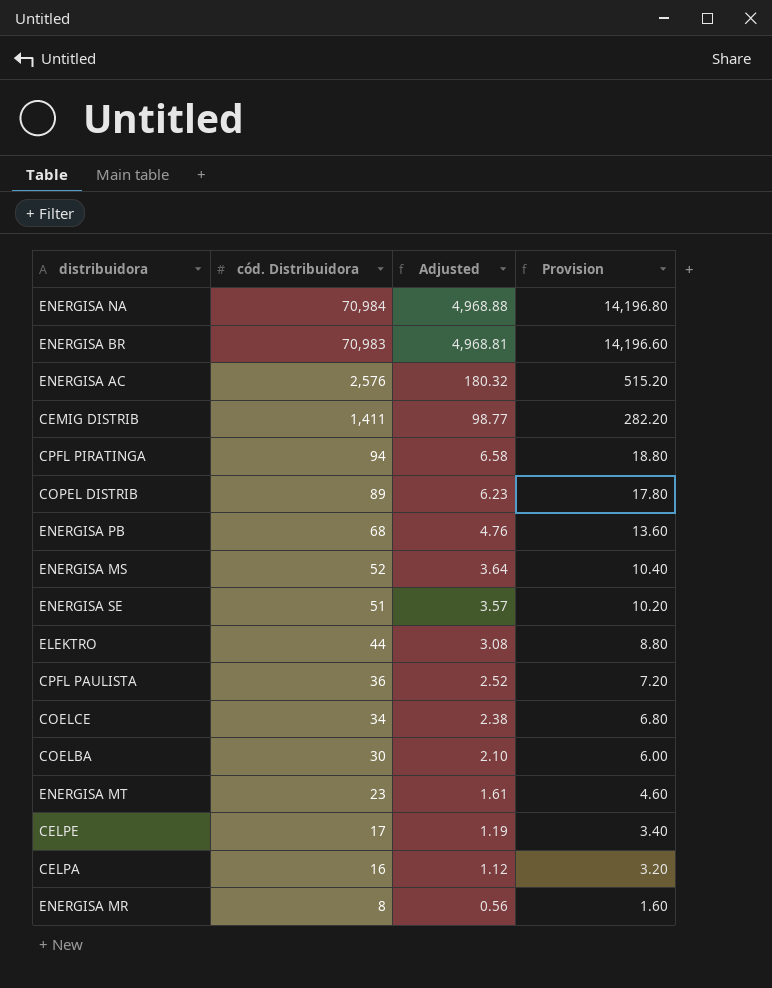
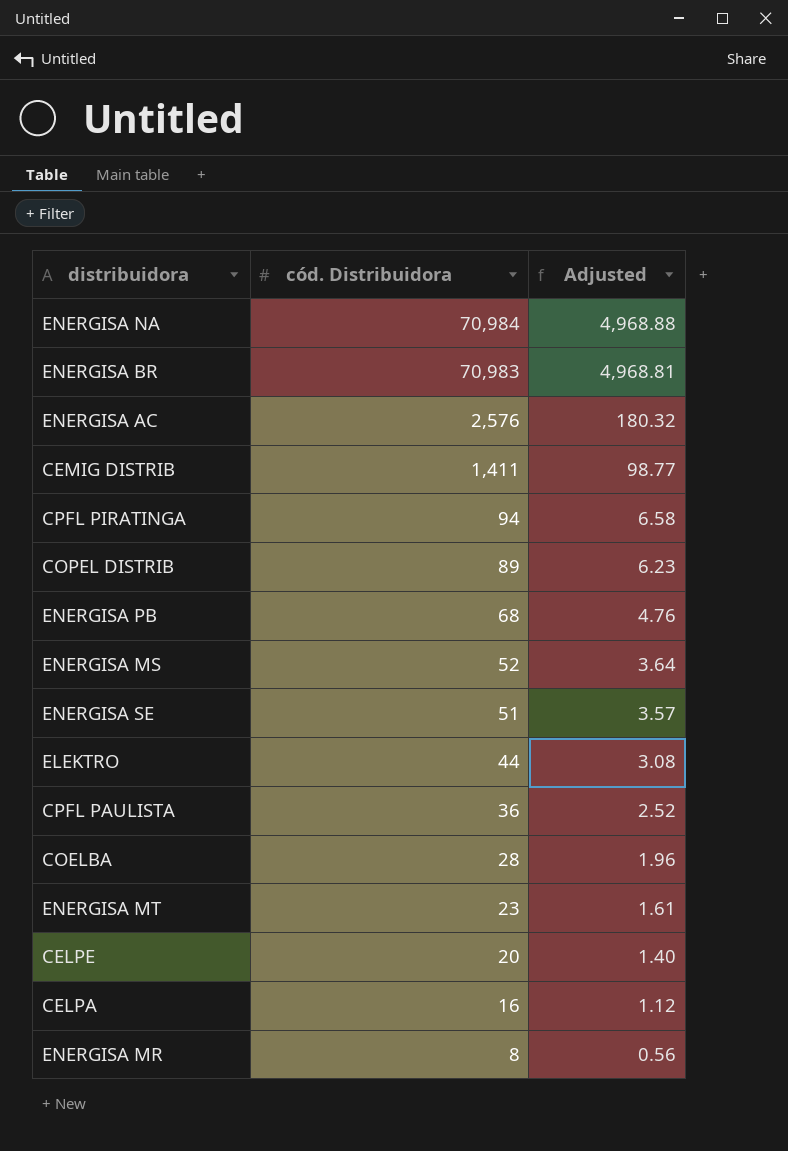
column Provision | formula: [cód. Distribuidora] * 0.2 -> none
row COELCE: 34 | 2.38 | 6.80 -> none
COELBA | cód. Distribuidora: 30 -> 28
COELBA | Adjusted: 2.10 -> 1.96
CELPE | cód. Distribuidora: 17 -> 20
CELPE | Adjusted: 1.19 -> 1.40

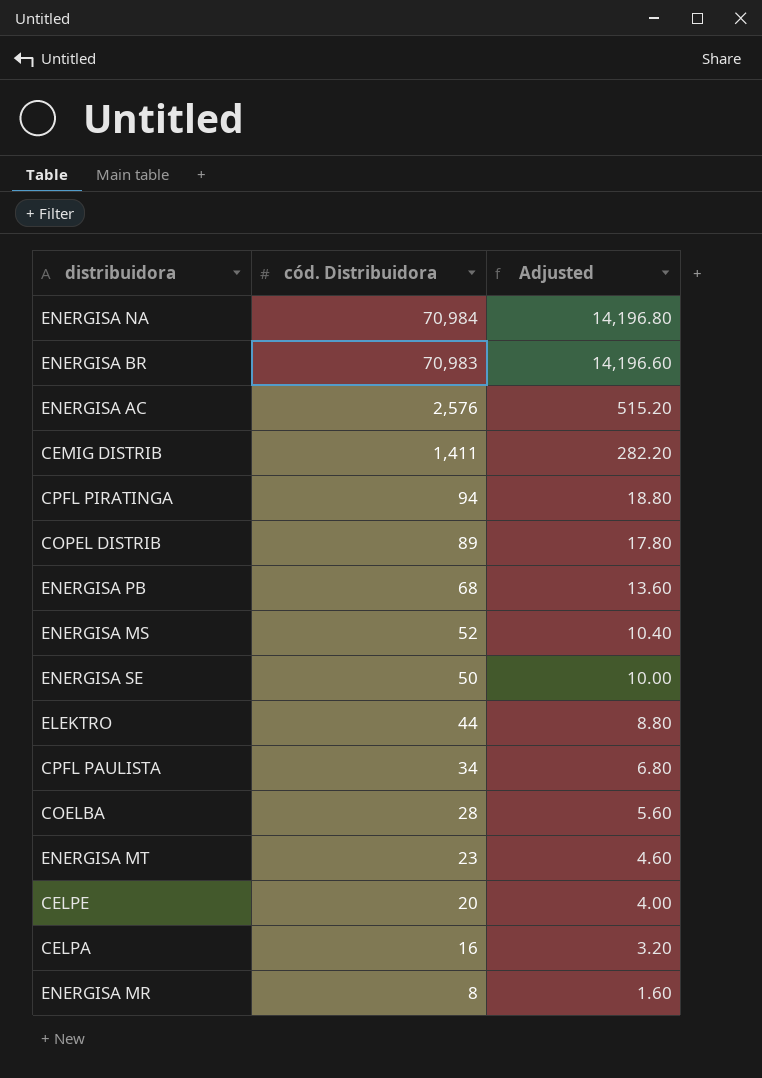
column Adjusted | formula: [cód. Distribuidora] * 0.07 -> [cód. Distribuidora] * 0.2
ENERGISA SE | cód. Distribuidora: 51 -> 50
CPFL PAULISTA | cód. Distribuidora: 36 -> 34

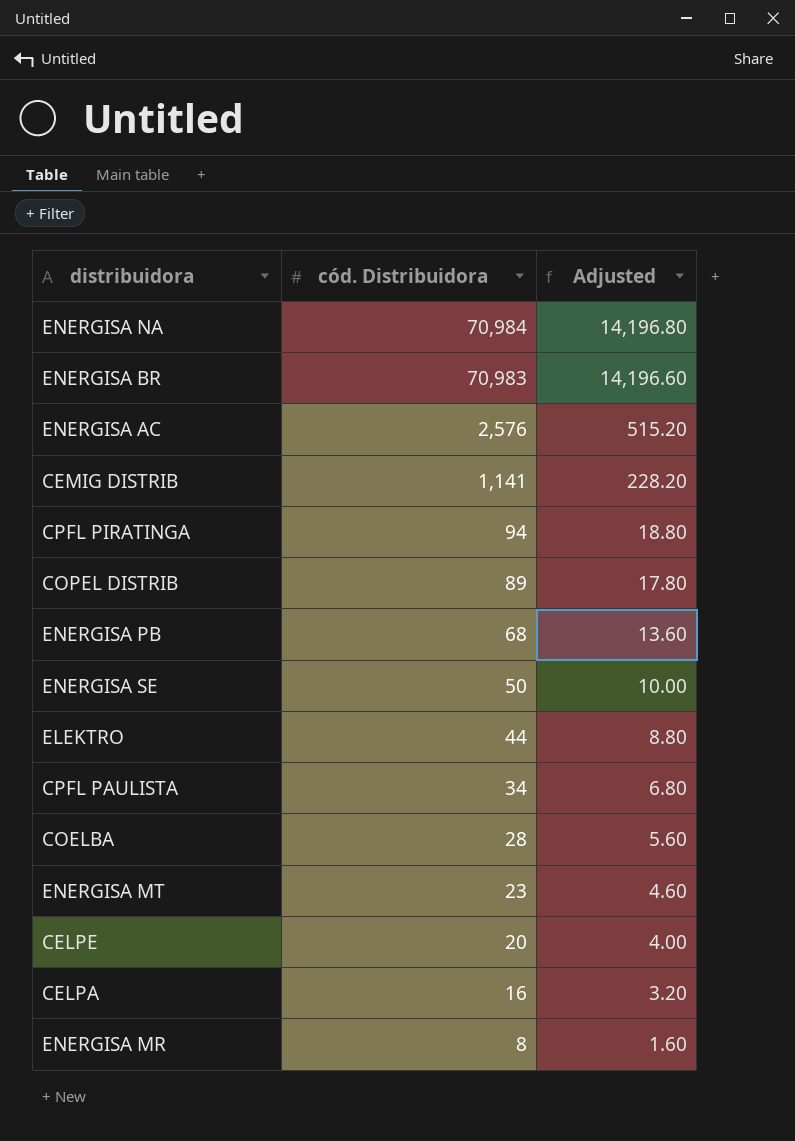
row ENERGISA MS: 52 | 10.40 -> none
CEMIG DISTRIB | cód. Distribuidora: 1,411 -> 1,141
CEMIG DISTRIB | Adjusted: 282.20 -> 228.20

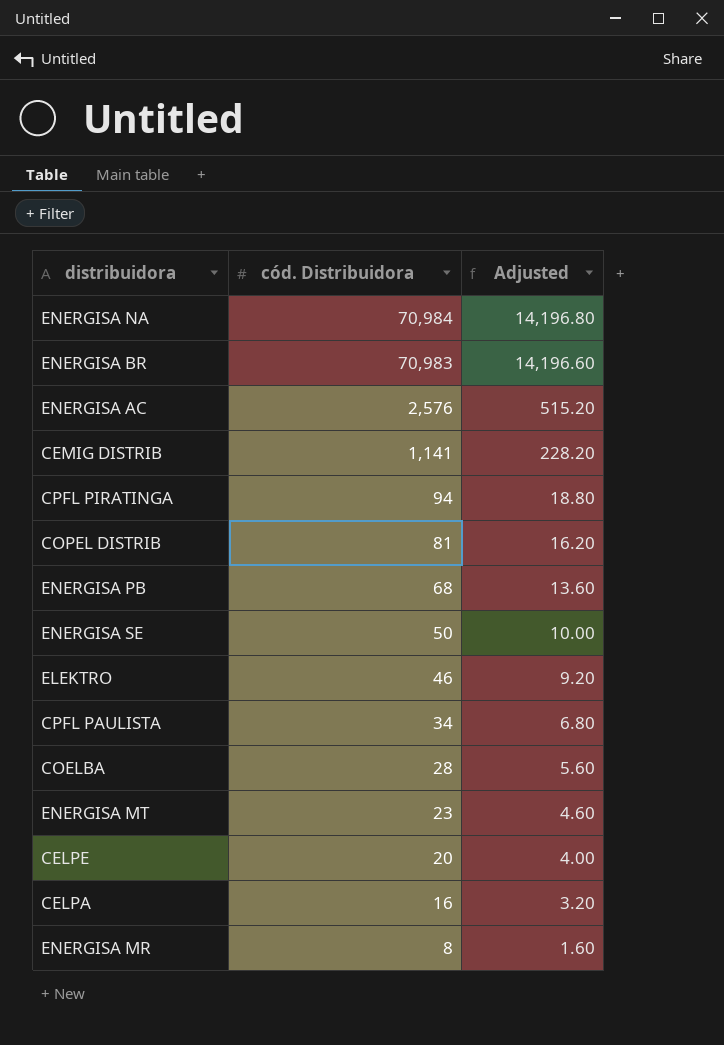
COPEL DISTRIB | cód. Distribuidora: 89 -> 81
COPEL DISTRIB | Adjusted: 17.80 -> 16.20
ELEKTRO | cód. Distribuidora: 44 -> 46
ELEKTRO | Adjusted: 8.80 -> 9.20

